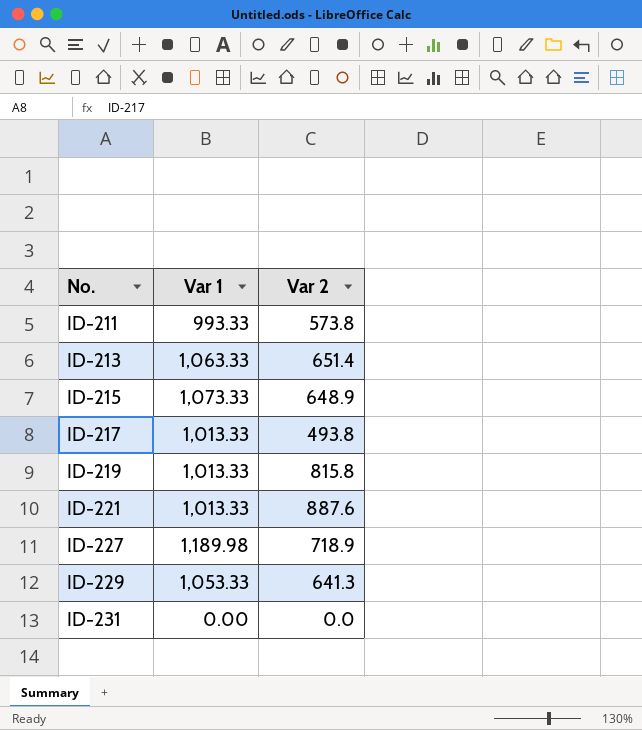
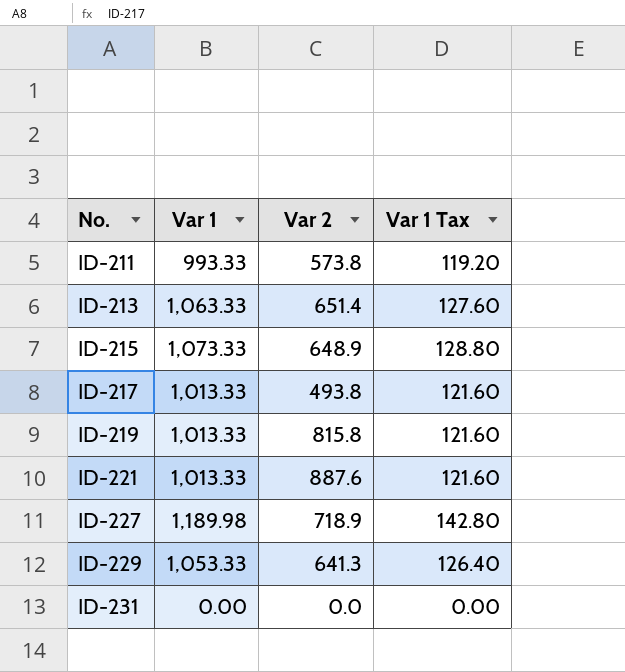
column Var 1 Tax | formula: none -> [Var 1] * 0.12

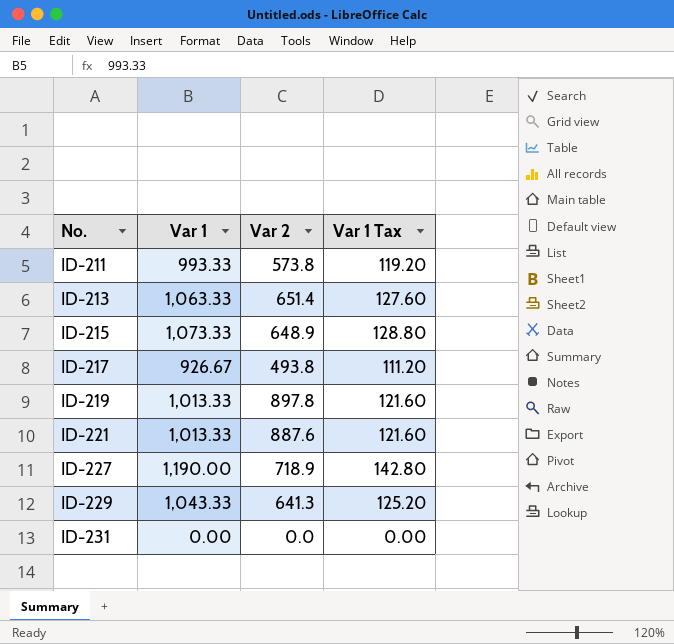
ID-217 | Var 1: 1,013.33 -> 926.67
ID-217 | Var 1 Tax: 121.60 -> 111.20
ID-219 | Var 2: 815.8 -> 897.8
ID-227 | Var 1: 1,189.98 -> 1,190.00
ID-229 | Var 1: 1,053.33 -> 1,043.33
ID-229 | Var 1 Tax: 126.40 -> 125.20

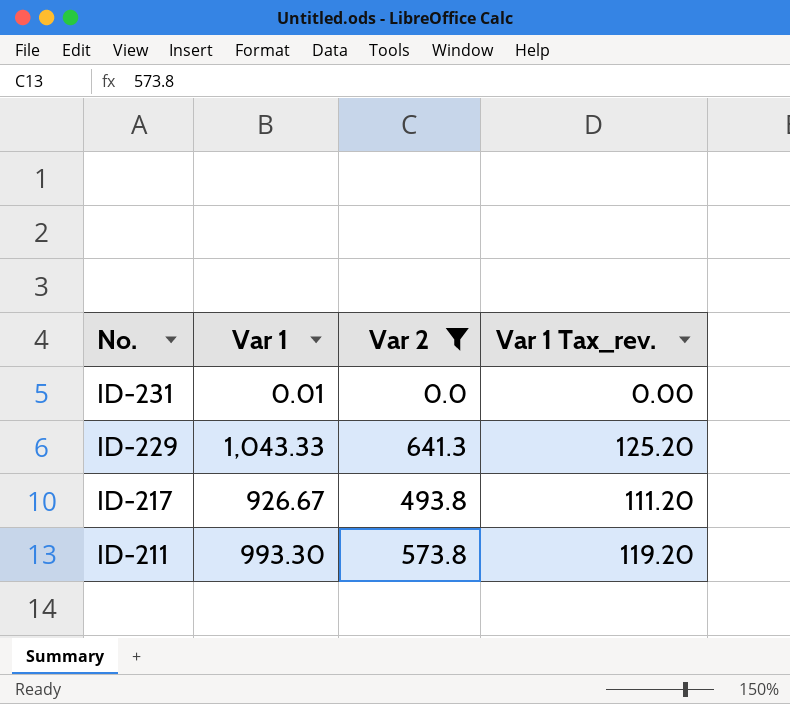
filter: none -> Var 2 <= 641.3
row order: No. ascending -> No. descending
column name: Var 1 Tax -> Var 1 Tax_rev.
ID-231 | Var 1: 0.00 -> 0.01
ID-211 | Var 1: 993.33 -> 993.30

